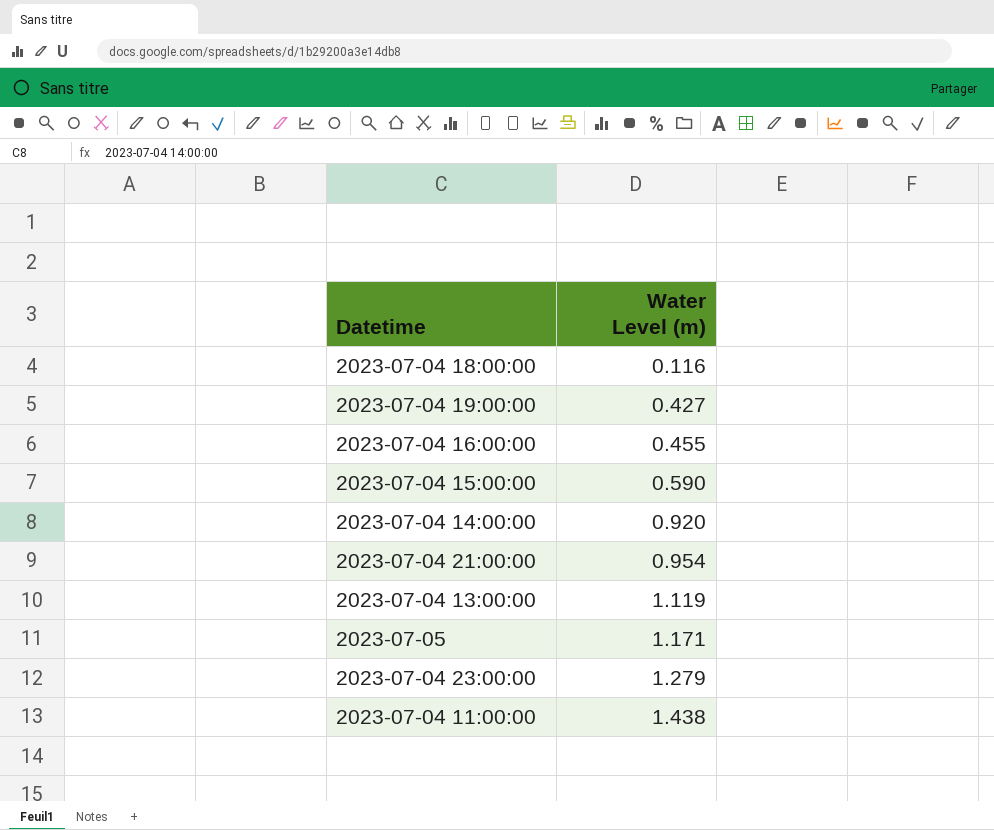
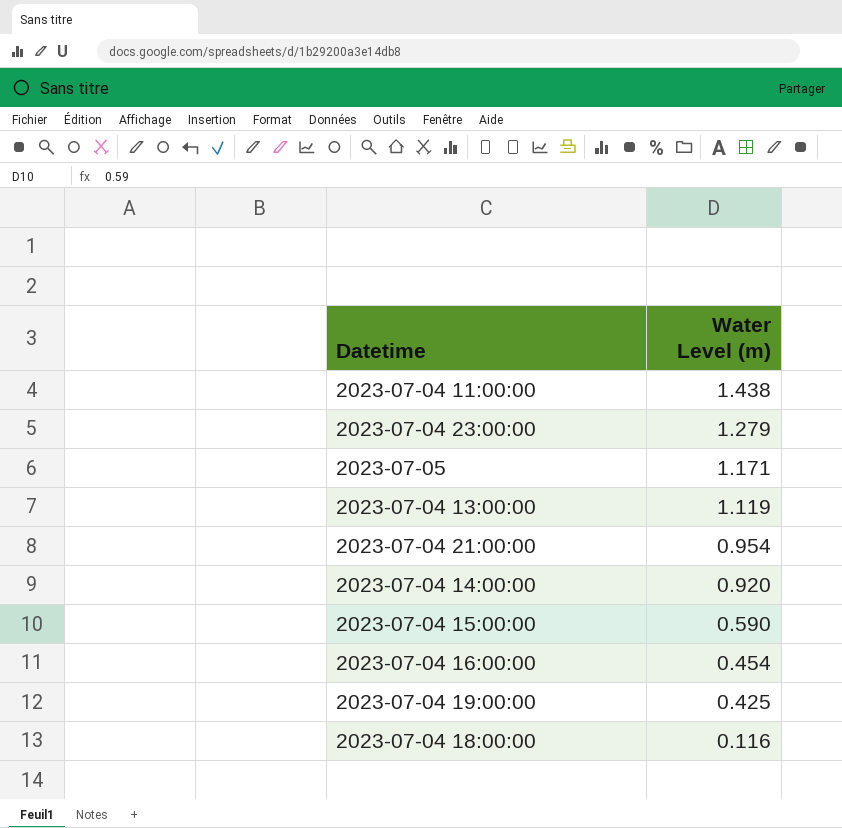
row order: Water Level (m) ascending -> Water Level (m) descending
2023-07-04 16:00:00 | Water Level (m): 0.455 -> 0.454
2023-07-04 19:00:00 | Water Level (m): 0.427 -> 0.425

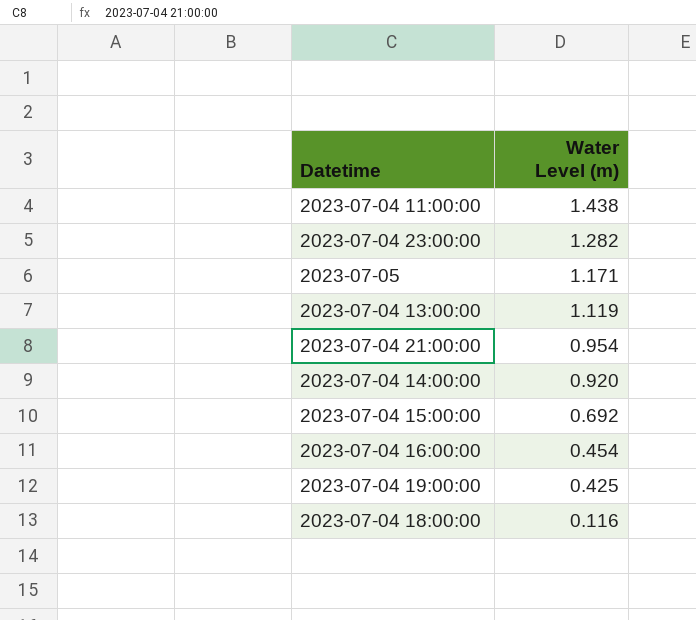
2023-07-04 23:00:00 | Water Level (m): 1.279 -> 1.282
2023-07-04 15:00:00 | Water Level (m): 0.590 -> 0.692

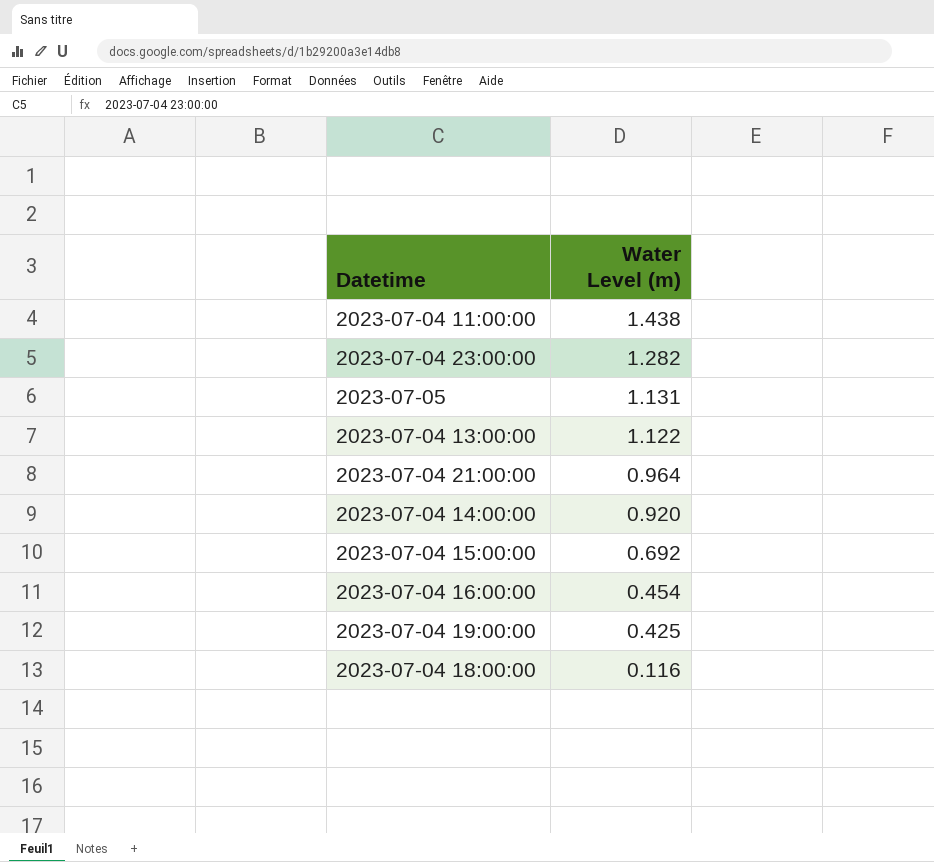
2023-07-05 | Water Level (m): 1.171 -> 1.131
2023-07-04 13:00:00 | Water Level (m): 1.119 -> 1.122
2023-07-04 21:00:00 | Water Level (m): 0.954 -> 0.964

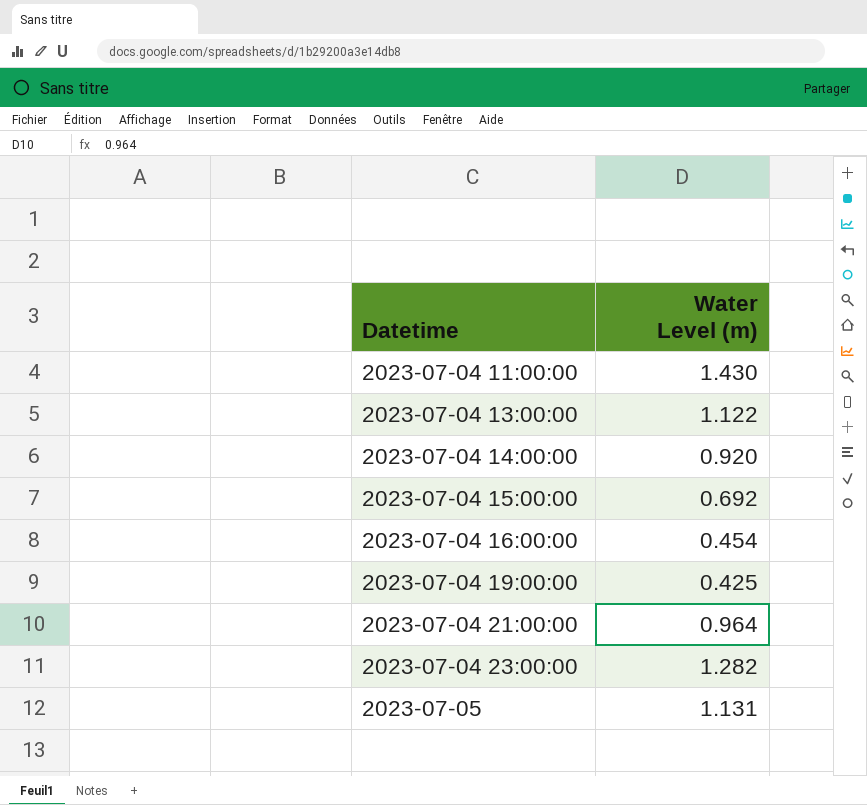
row order: Water Level (m) descending -> Datetime ascending
row 2023-07-04 18:00:00: 0.116 -> none
2023-07-04 11:00:00 | Water Level (m): 1.438 -> 1.430

